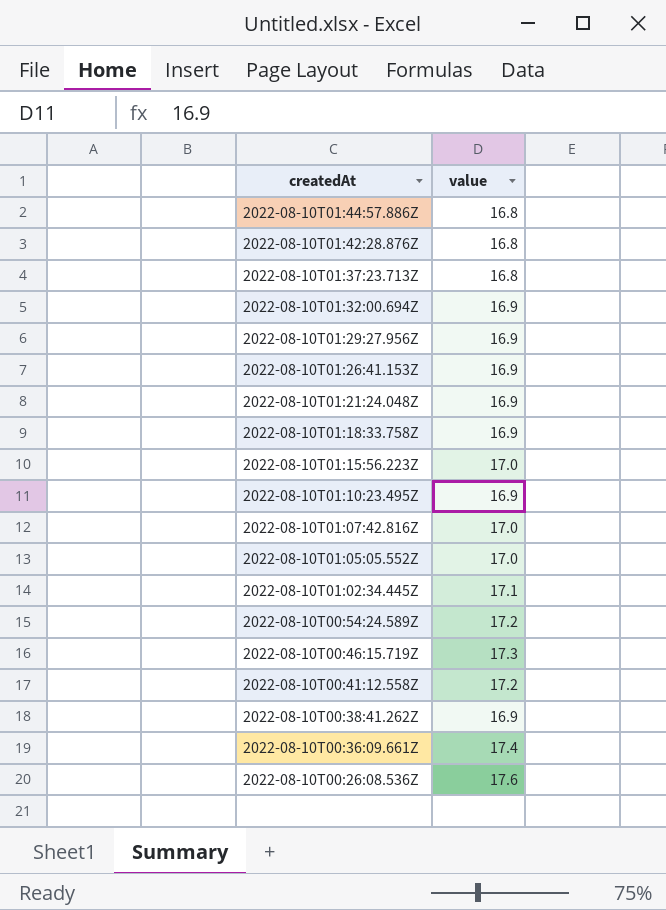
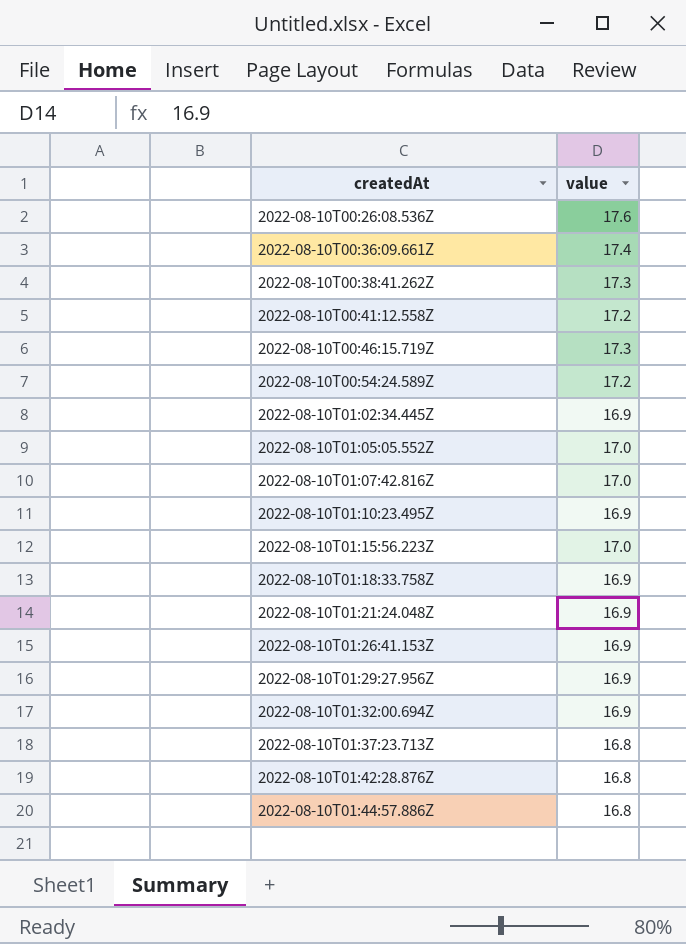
row order: createdAt descending -> createdAt ascending
2022-08-10T00:38:41.262Z | value: 16.9 -> 17.3
2022-08-10T01:02:34.445Z | value: 17.1 -> 16.9

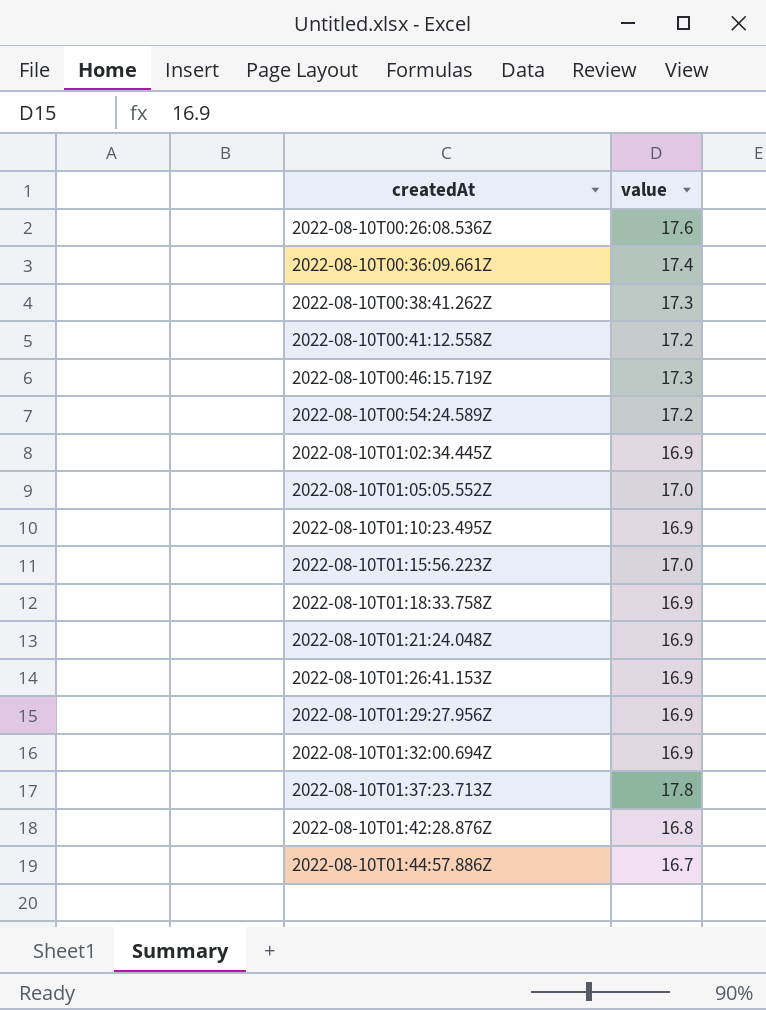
row 2022-08-10T01:07:42.816Z: 17.0 -> none
2022-08-10T01:37:23.713Z | value: 16.8 -> 17.8
2022-08-10T01:44:57.886Z | value: 16.8 -> 16.7

